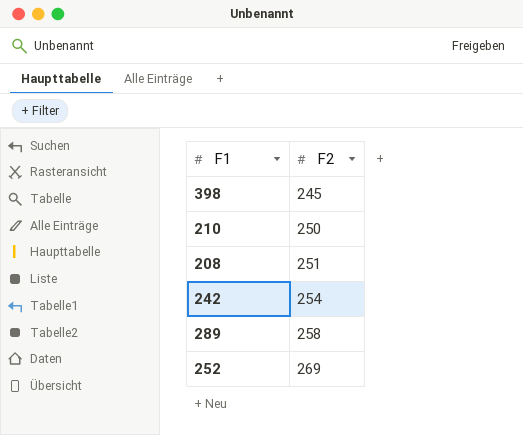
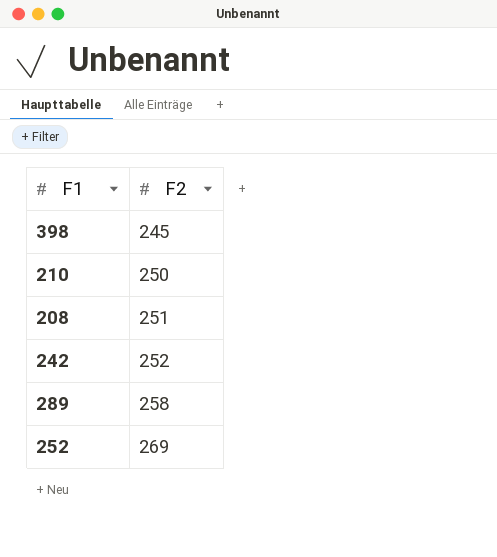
242 | F2: 254 -> 252

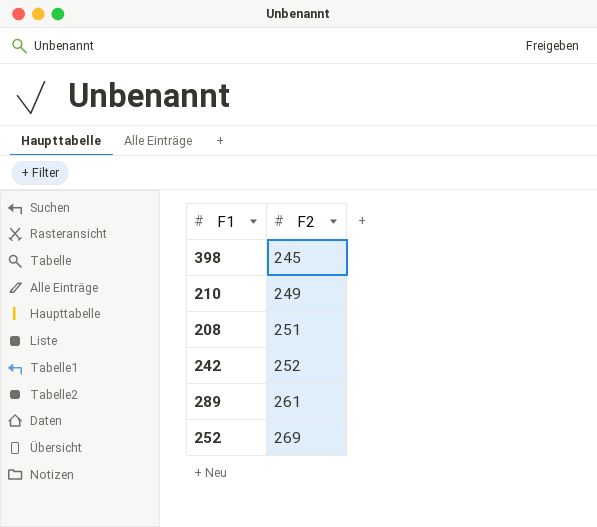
210 | F2: 250 -> 249
289 | F2: 258 -> 261

